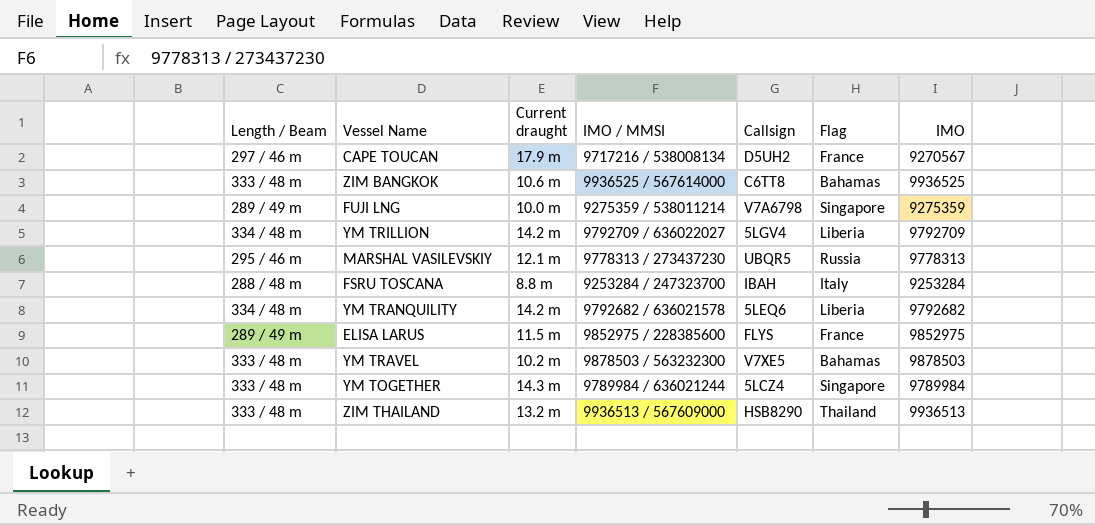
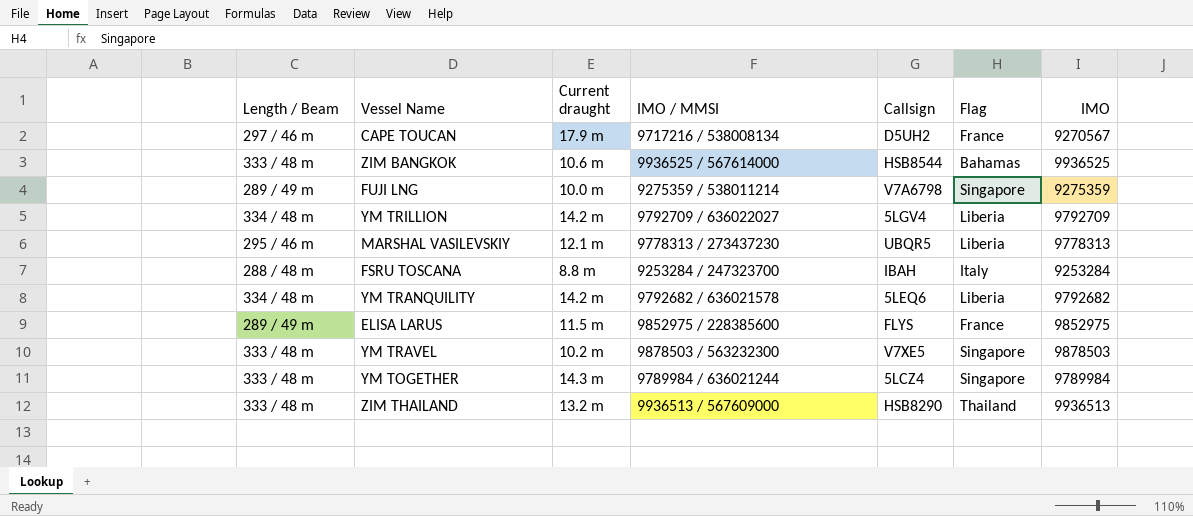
ZIM BANGKOK | Callsign: C6TT8 -> HSB8544
MARSHAL VASILEVSKIY | Flag: Russia -> Liberia
YM TRAVEL | Flag: Bahamas -> Singapore

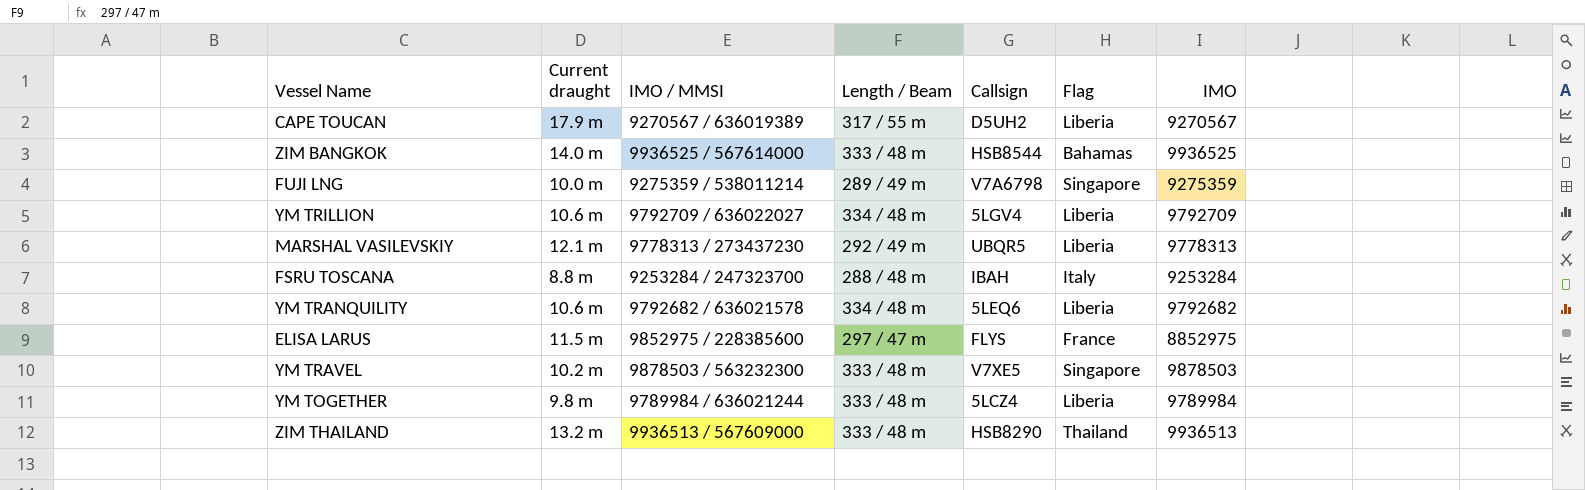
column Length / Beam | position: 1 -> 4
CAPE TOUCAN | IMO / MMSI: 9717216 / 538008134 -> 9270567 / 636019389
CAPE TOUCAN | Length / Beam: 297 / 46 m -> 317 / 55 m
CAPE TOUCAN | Flag: France -> Liberia
ZIM BANGKOK | Current draught: 10.6 m -> 14.0 m
YM TRILLION | Current draught: 14.2 m -> 10.6 m
MARSHAL VASILEVSKIY | Length / Beam: 295 / 46 m -> 292 / 49 m
YM TRANQUILITY | Current draught: 14.2 m -> 10.6 m
ELISA LARUS | Length / Beam: 289 / 49 m -> 297 / 47 m
ELISA LARUS | IMO: 9852975 -> 8852975
YM TOGETHER | Current draught: 14.3 m -> 9.8 m
YM TOGETHER | Flag: Singapore -> Liberia

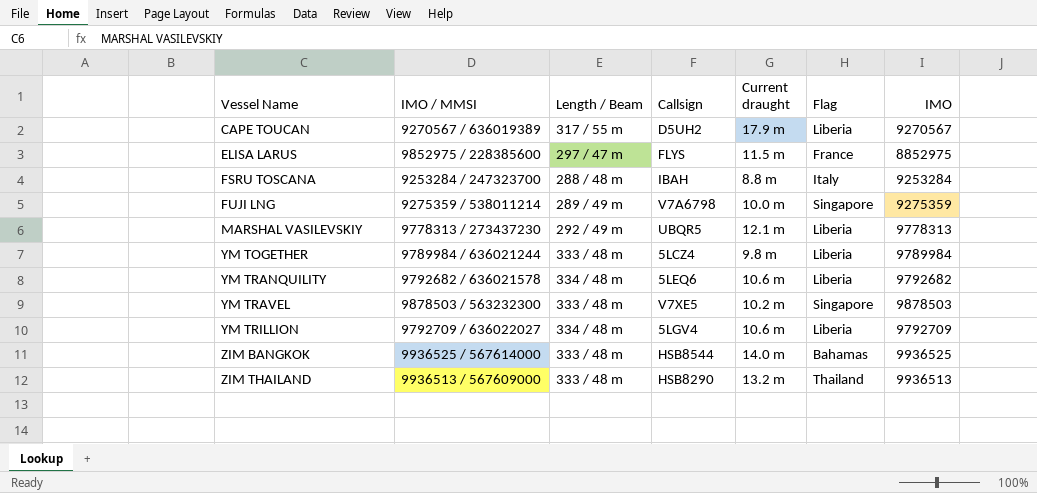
row order: none -> Vessel Name ascending
column Current draught | position: 2 -> 5

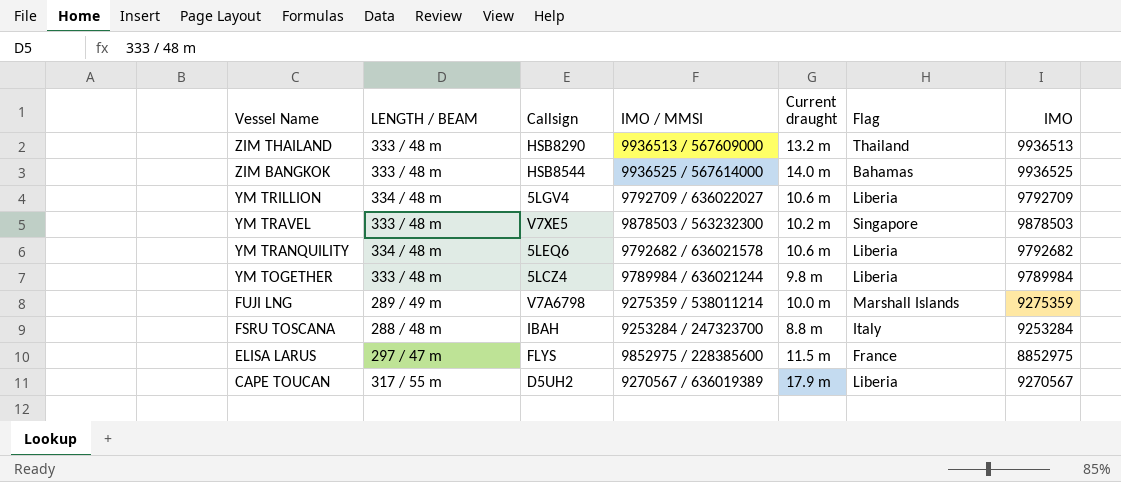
row order: Vessel Name ascending -> Vessel Name descending
column name: Length / Beam -> LENGTH / BEAM
column IMO / MMSI | position: 2 -> 4
row MARSHAL VASILEVSKIY: 9778313 / 273437230 | 292 / 49 m | UBQR5 | 12.1 m | Liberia | 9778313 -> none
FUJI LNG | Flag: Singapore -> Marshall Islands

